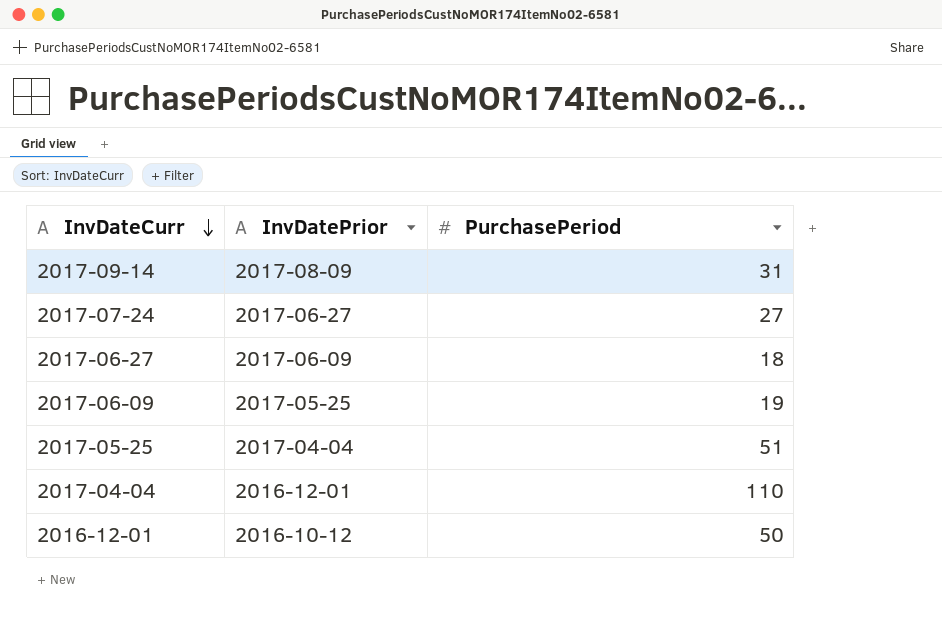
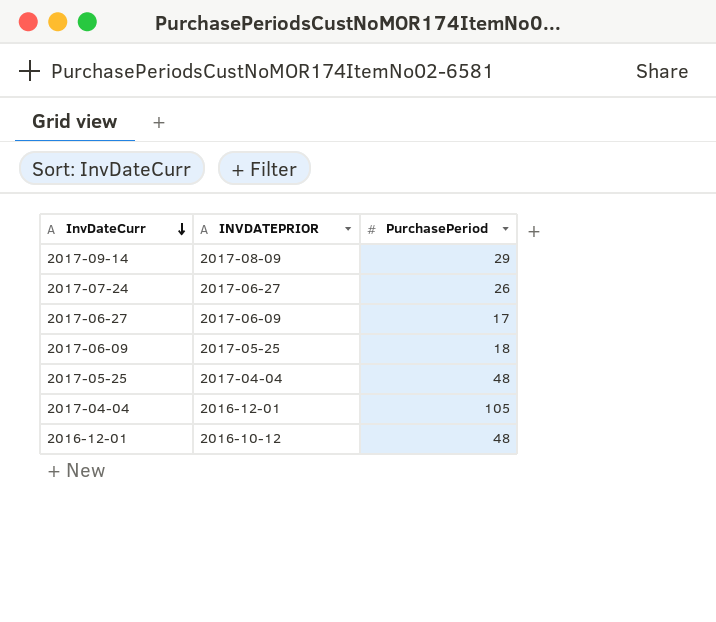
column name: InvDatePrior -> INVDATEPRIOR
2017-09-14 | PurchasePeriod: 31 -> 29
2017-07-24 | PurchasePeriod: 27 -> 26
2017-06-27 | PurchasePeriod: 18 -> 17
2017-06-09 | PurchasePeriod: 19 -> 18
2017-05-25 | PurchasePeriod: 51 -> 48
2017-04-04 | PurchasePeriod: 110 -> 105
2016-12-01 | PurchasePeriod: 50 -> 48

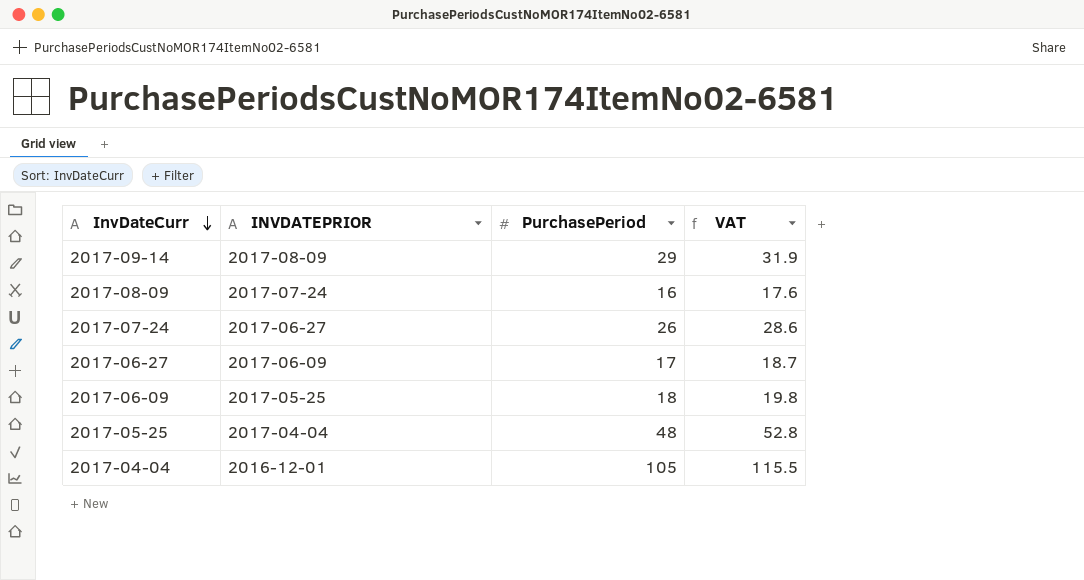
column VAT | formula: none -> [PurchasePeriod] * 1.1
row 2016-12-01: 2016-10-12 | 48 -> none
row 2017-08-09: none -> 2017-07-24 | 16 | 17.6

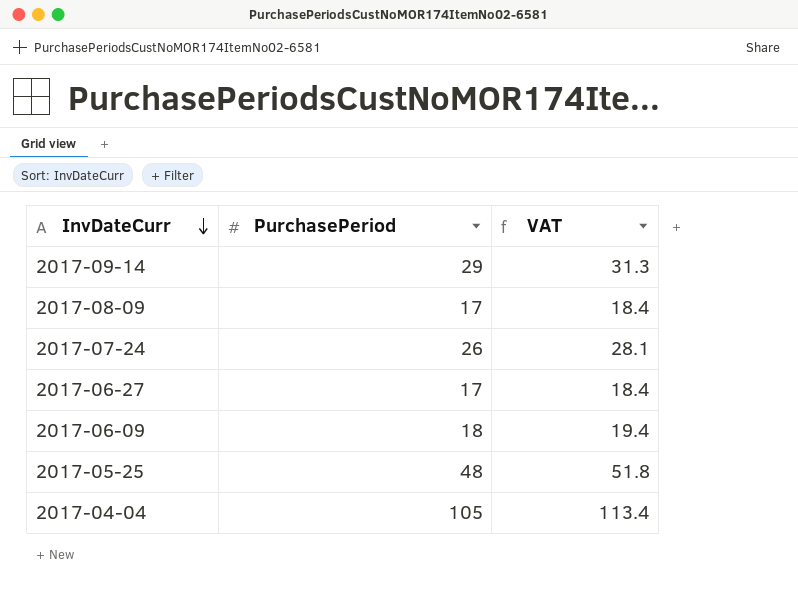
column INVDATEPRIOR | position: 2 -> none
column VAT | formula: [PurchasePeriod] * 1.1 -> [PurchasePeriod] * 1.08
2017-08-09 | PurchasePeriod: 16 -> 17

